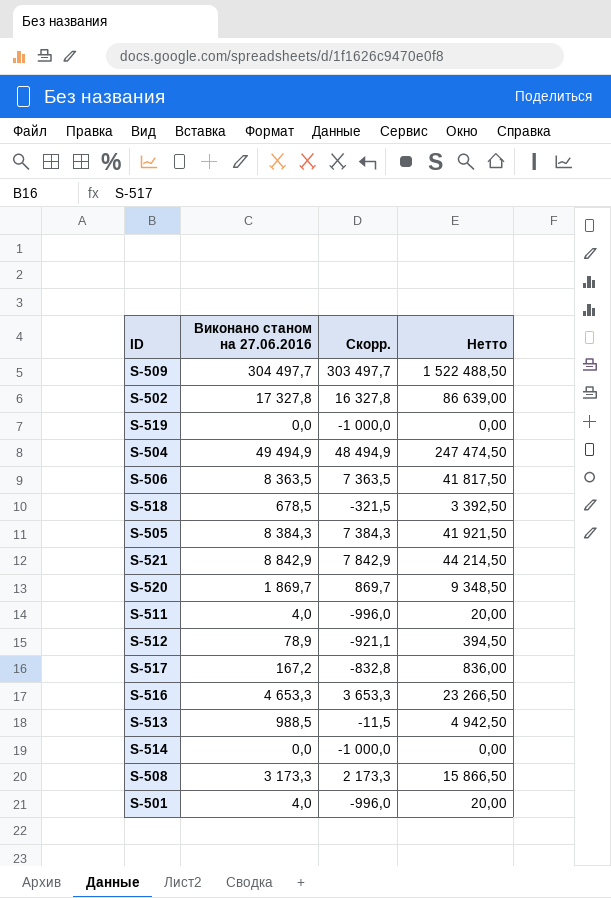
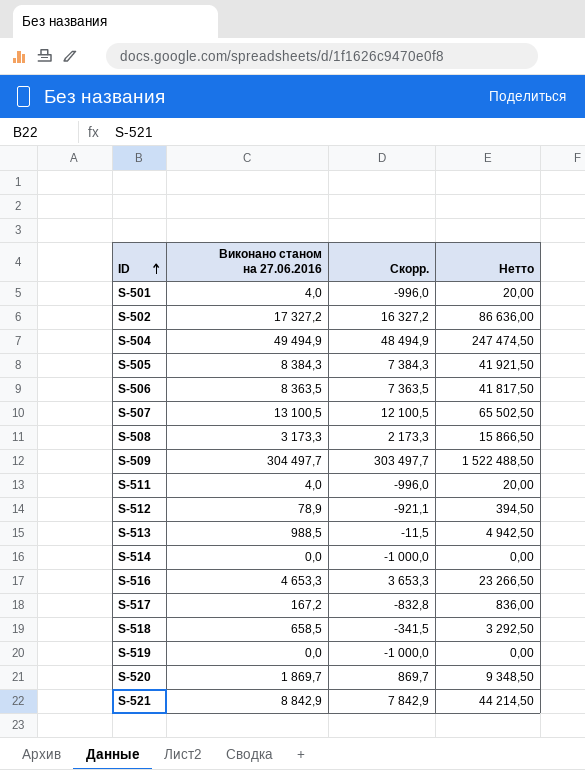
row order: none -> ID ascending
S-502 | Виконано станом на 27.06.2016: 17 327,8 -> 17 327,2
S-502 | Скорр.: 16 327,8 -> 16 327,2
S-502 | Нетто: 86 639,00 -> 86 636,00
row S-507: none -> 13 100,5 | 12 100,5 | 65 502,50
S-518 | Виконано станом на 27.06.2016: 678,5 -> 658,5
S-518 | Скорр.: -321,5 -> -341,5
S-518 | Нетто: 3 392,50 -> 3 292,50

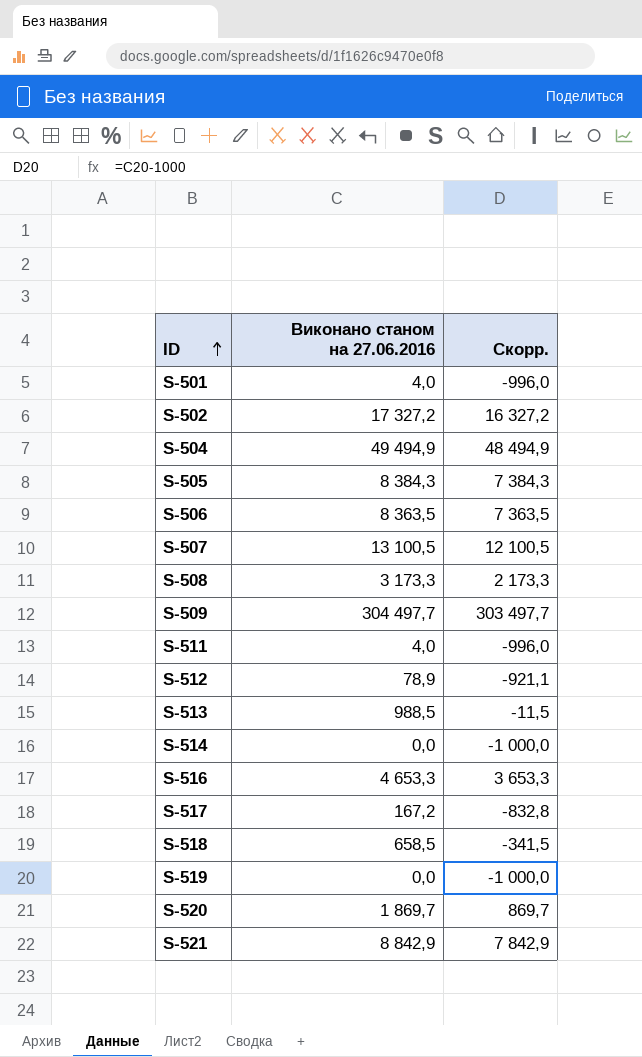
column Нетто | formula: [Виконано станом на 27.06.2016] * 5 -> none

